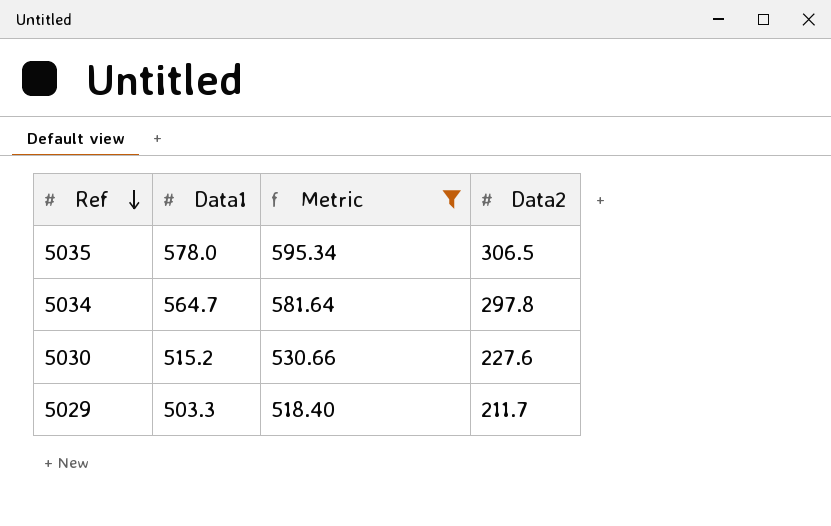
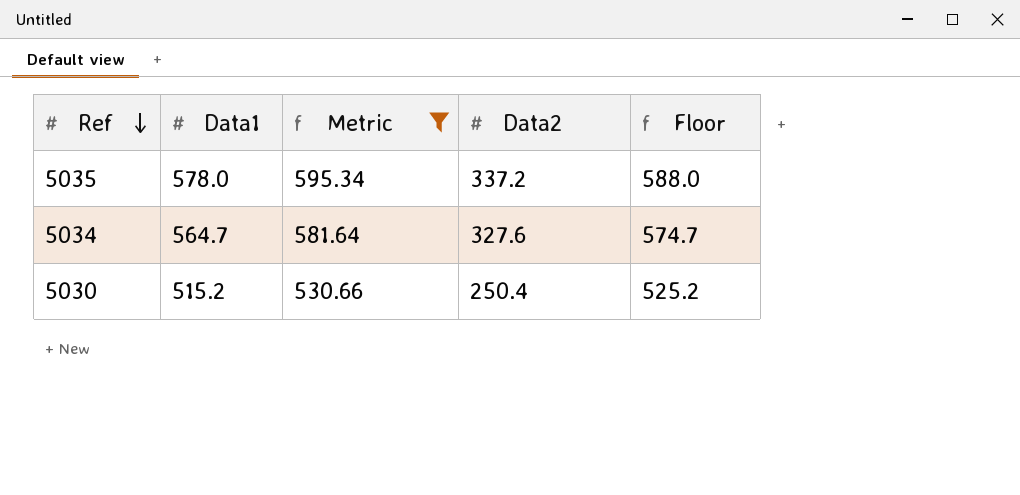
column Floor | formula: none -> [Data1] + 10
row 5029: 503.3 | 518.40 | 211.7 -> none
5035 | Data2: 306.5 -> 337.2
5034 | Data2: 297.8 -> 327.6
5030 | Data2: 227.6 -> 250.4

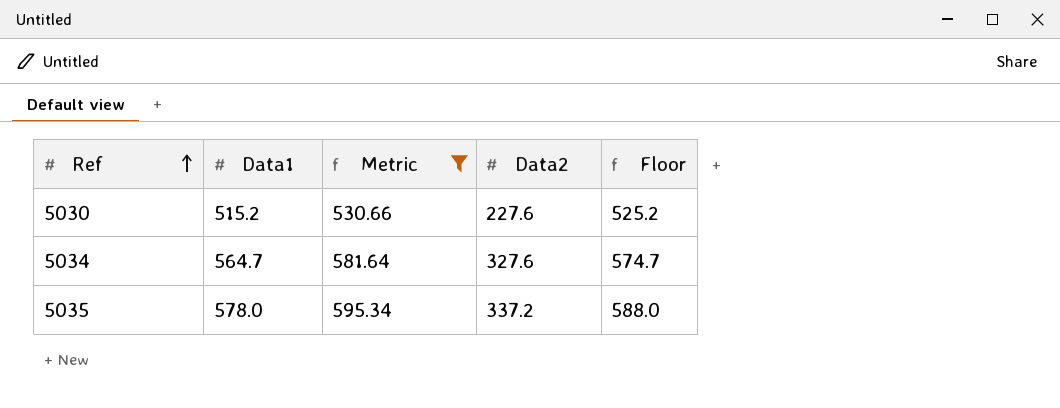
row order: Ref descending -> Ref ascending
5030 | Data2: 250.4 -> 227.6

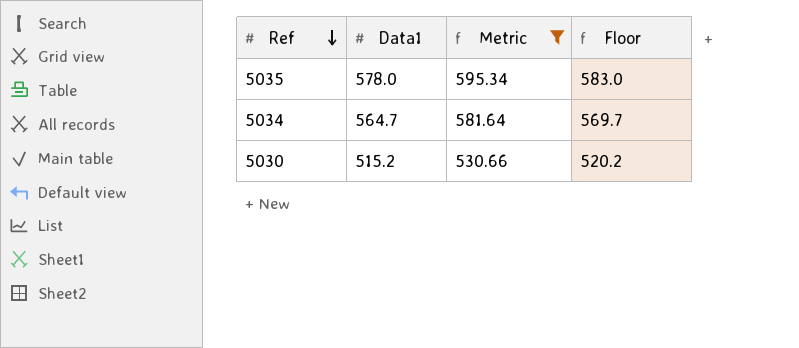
row order: Ref ascending -> Ref descending
column Data2 | position: 4 -> none
column Floor | formula: [Data1] + 10 -> [Data1] + 5

